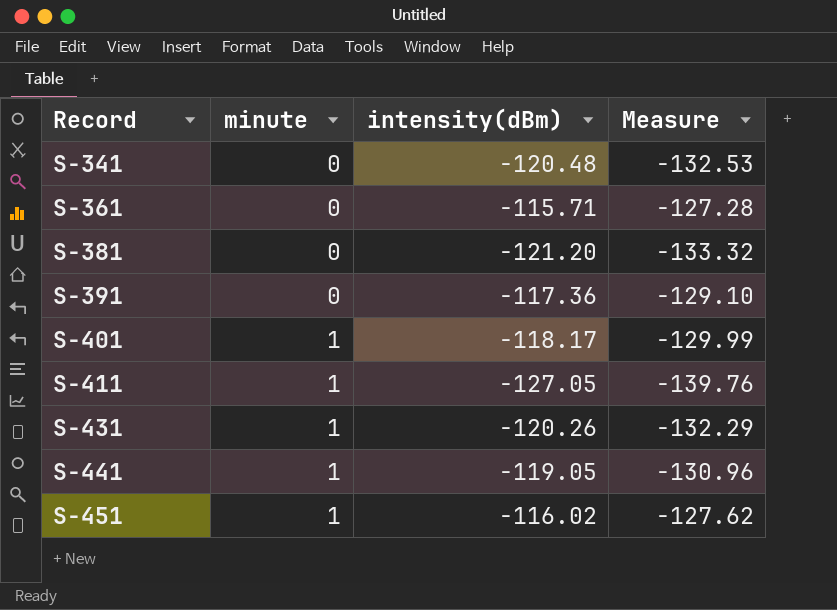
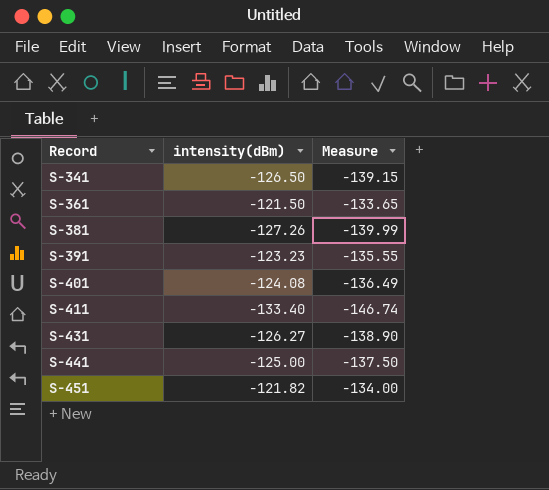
column minute | position: 2 -> none
S-341 | intensity(dBm): -120.48 -> -126.50
S-341 | Measure: -132.53 -> -139.15
S-361 | intensity(dBm): -115.71 -> -121.50
S-361 | Measure: -127.28 -> -133.65
S-381 | intensity(dBm): -121.20 -> -127.26
S-381 | Measure: -133.32 -> -139.99
S-391 | intensity(dBm): -117.36 -> -123.23
S-391 | Measure: -129.10 -> -135.55
S-401 | intensity(dBm): -118.17 -> -124.08
S-401 | Measure: -129.99 -> -136.49
S-411 | intensity(dBm): -127.05 -> -133.40
S-411 | Measure: -139.76 -> -146.74
S-431 | intensity(dBm): -120.26 -> -126.27
S-431 | Measure: -132.29 -> -138.90
S-441 | intensity(dBm): -119.05 -> -125.00
S-441 | Measure: -130.96 -> -137.50
S-451 | intensity(dBm): -116.02 -> -121.82
S-451 | Measure: -127.62 -> -134.00

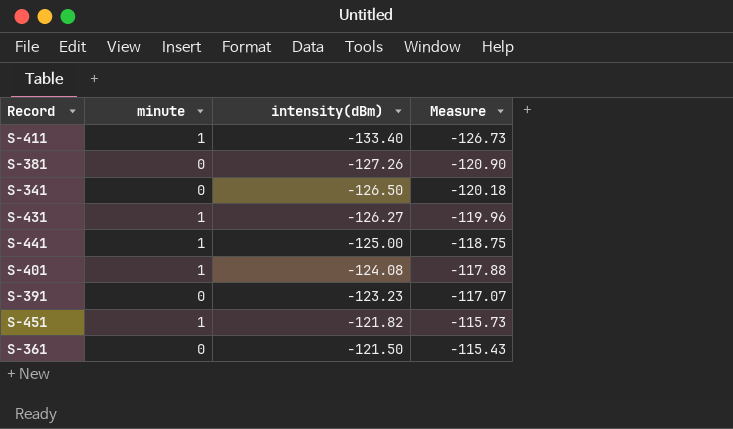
row order: Record ascending -> intensity(dBm) ascending
column minute | position: none -> 2
column Measure | formula: [intensity(dBm)] * 1.1 -> [intensity(dBm)] * 0.95

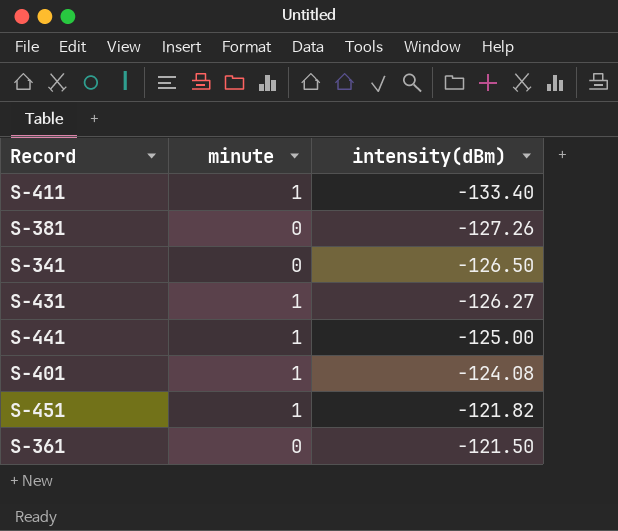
column Measure | formula: [intensity(dBm)] * 0.95 -> none
row S-391: 0 | -123.23 | -117.07 -> none

